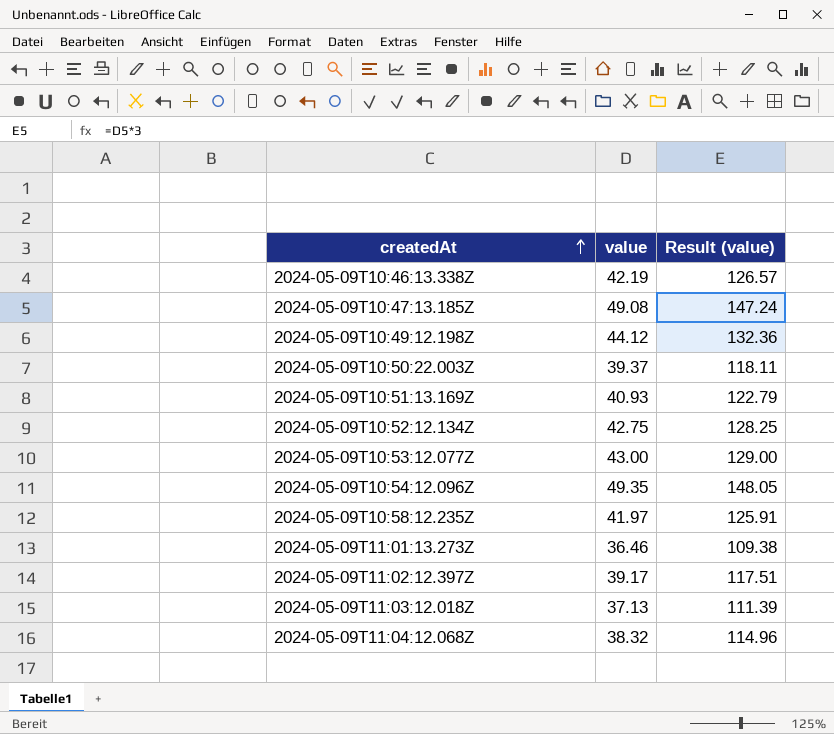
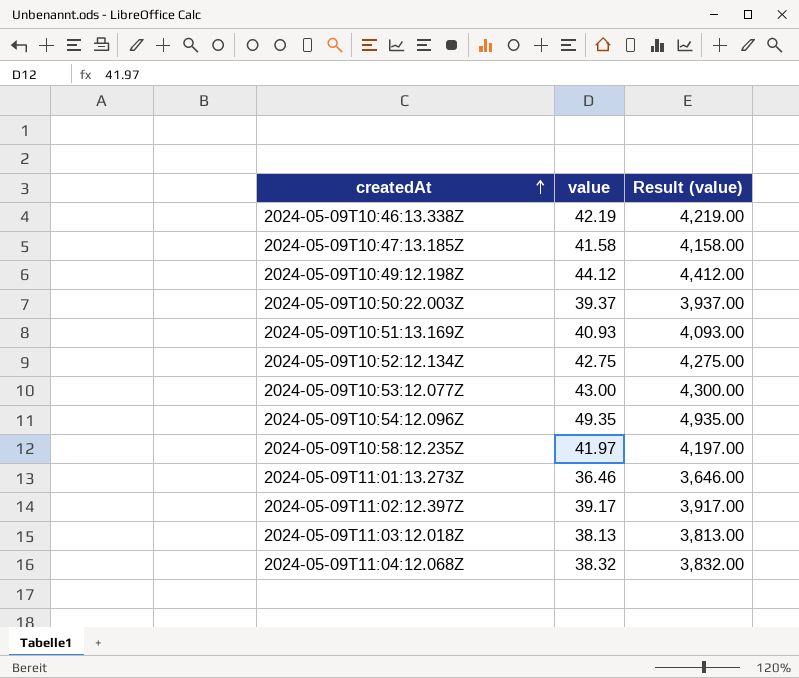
column Result (value) | formula: [value] * 3 -> [value] * 100
2024-05-09T10:47:13.185Z | value: 49.08 -> 41.58
2024-05-09T11:03:12.018Z | value: 37.13 -> 38.13

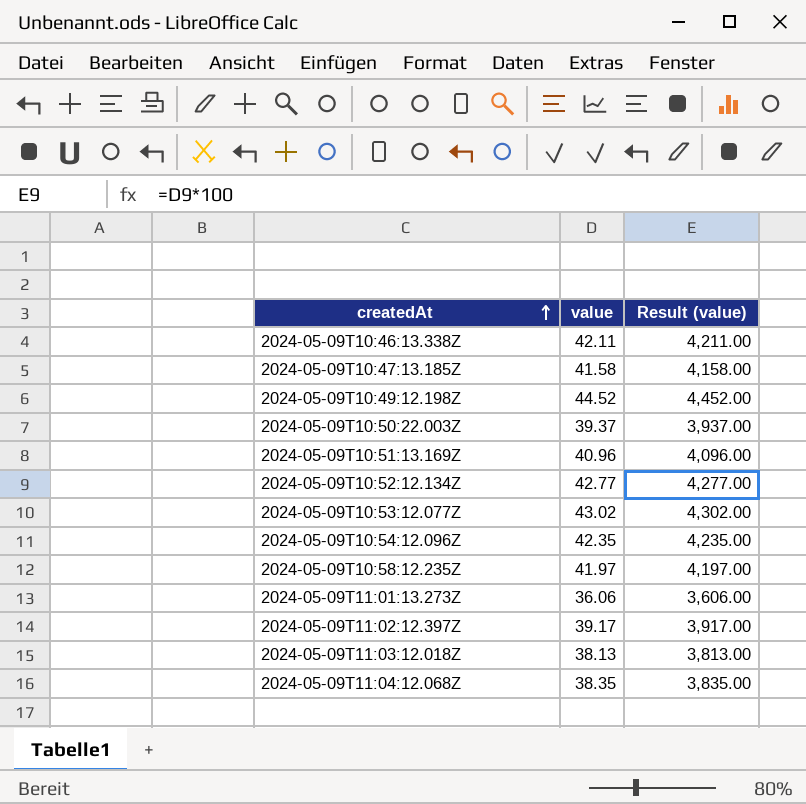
2024-05-09T10:46:13.338Z | value: 42.19 -> 42.11
2024-05-09T10:46:13.338Z | Result (value): 4,219.00 -> 4,211.00
2024-05-09T10:49:12.198Z | value: 44.12 -> 44.52
2024-05-09T10:49:12.198Z | Result (value): 4,412.00 -> 4,452.00
2024-05-09T10:51:13.169Z | value: 40.93 -> 40.96
2024-05-09T10:51:13.169Z | Result (value): 4,093.00 -> 4,096.00
2024-05-09T10:52:12.134Z | value: 42.75 -> 42.77
2024-05-09T10:52:12.134Z | Result (value): 4,275.00 -> 4,277.00
2024-05-09T10:53:12.077Z | value: 43.00 -> 43.02
2024-05-09T10:53:12.077Z | Result (value): 4,300.00 -> 4,302.00
2024-05-09T10:54:12.096Z | value: 49.35 -> 42.35
2024-05-09T10:54:12.096Z | Result (value): 4,935.00 -> 4,235.00
2024-05-09T11:01:13.273Z | value: 36.46 -> 36.06
2024-05-09T11:01:13.273Z | Result (value): 3,646.00 -> 3,606.00
2024-05-09T11:04:12.068Z | value: 38.32 -> 38.35
2024-05-09T11:04:12.068Z | Result (value): 3,832.00 -> 3,835.00

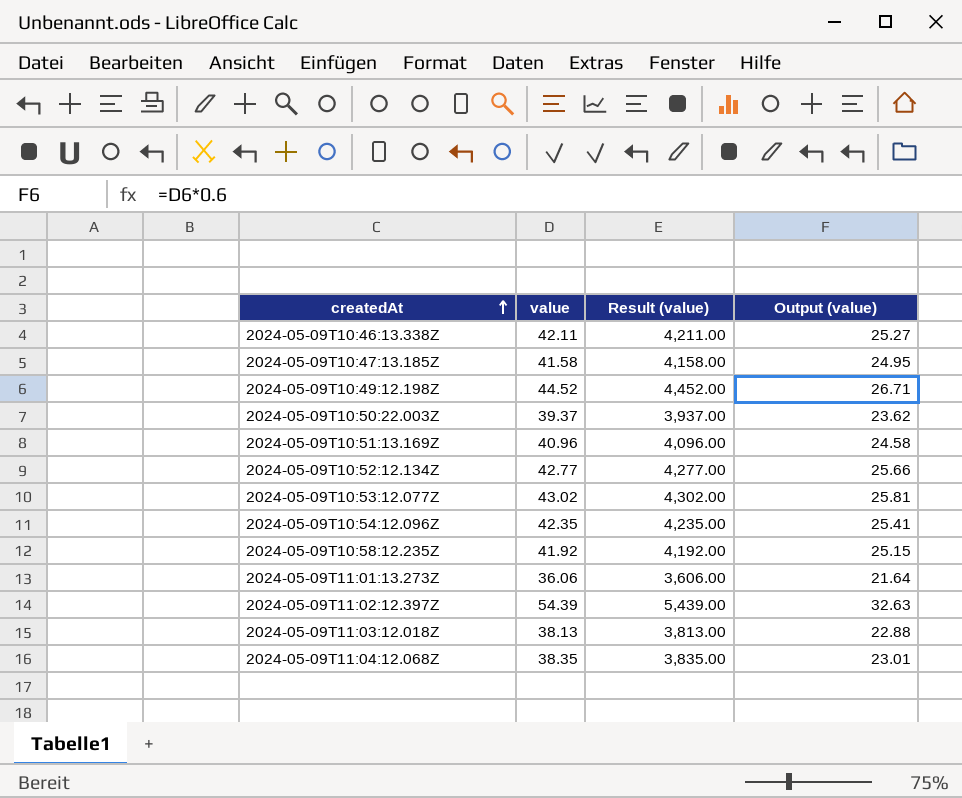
column Output (value) | formula: none -> [value] * 0.6
2024-05-09T10:58:12.235Z | value: 41.97 -> 41.92
2024-05-09T10:58:12.235Z | Result (value): 4,197.00 -> 4,192.00
2024-05-09T11:02:12.397Z | value: 39.17 -> 54.39
2024-05-09T11:02:12.397Z | Result (value): 3,917.00 -> 5,439.00

